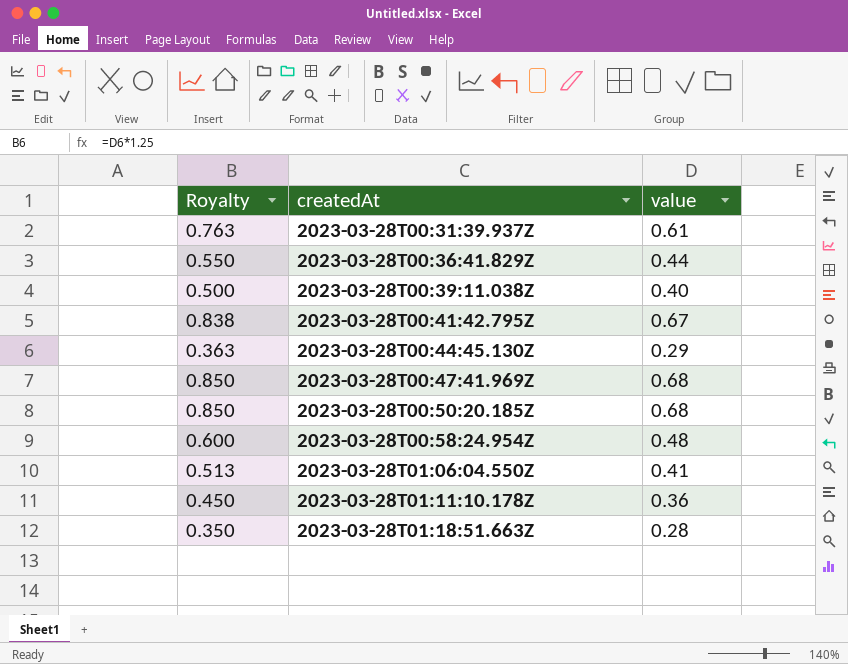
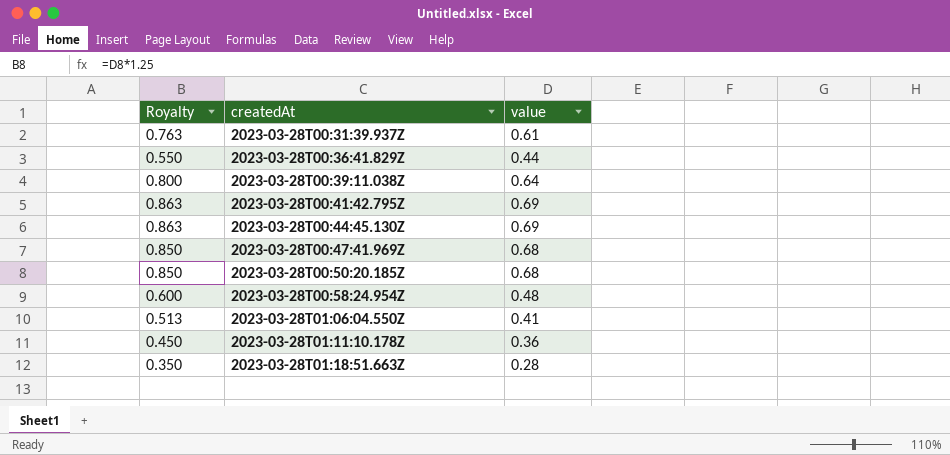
2023-03-28T00:39:11.038Z | Royalty: 0.500 -> 0.800
2023-03-28T00:39:11.038Z | value: 0.40 -> 0.64
2023-03-28T00:41:42.795Z | Royalty: 0.838 -> 0.863
2023-03-28T00:41:42.795Z | value: 0.67 -> 0.69
2023-03-28T00:44:45.130Z | Royalty: 0.363 -> 0.863
2023-03-28T00:44:45.130Z | value: 0.29 -> 0.69

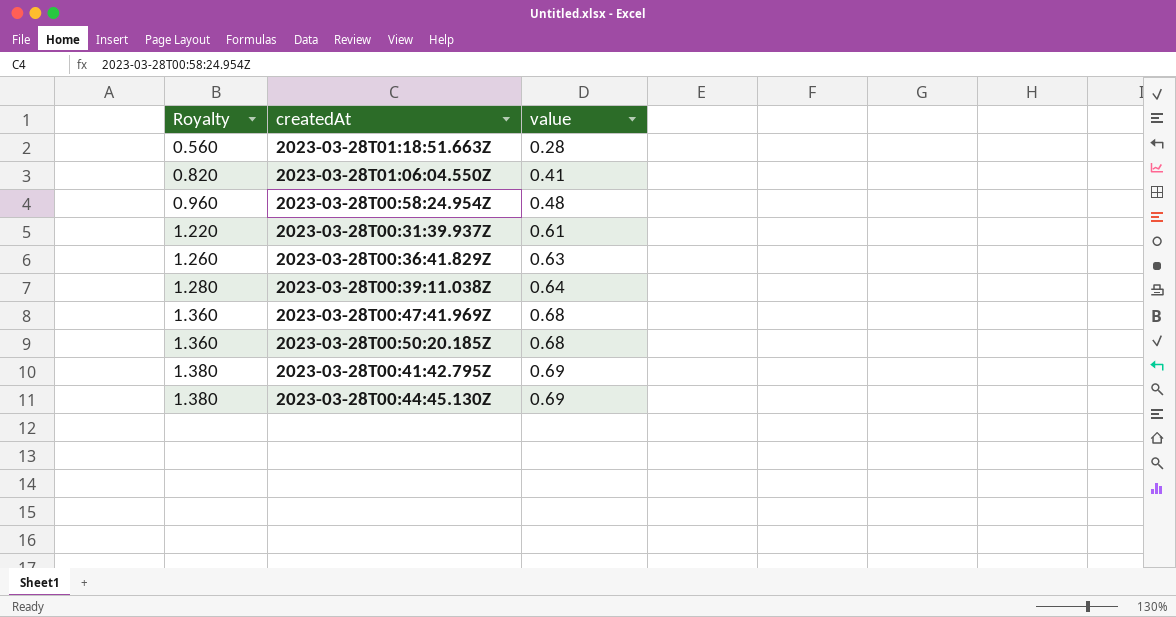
row order: createdAt ascending -> Royalty ascending
column Royalty | formula: [value] * 1.25 -> [value] * 2
row 2023-03-28T01:11:10.178Z: 0.450 | 0.36 -> none
2023-03-28T00:36:41.829Z | value: 0.44 -> 0.63

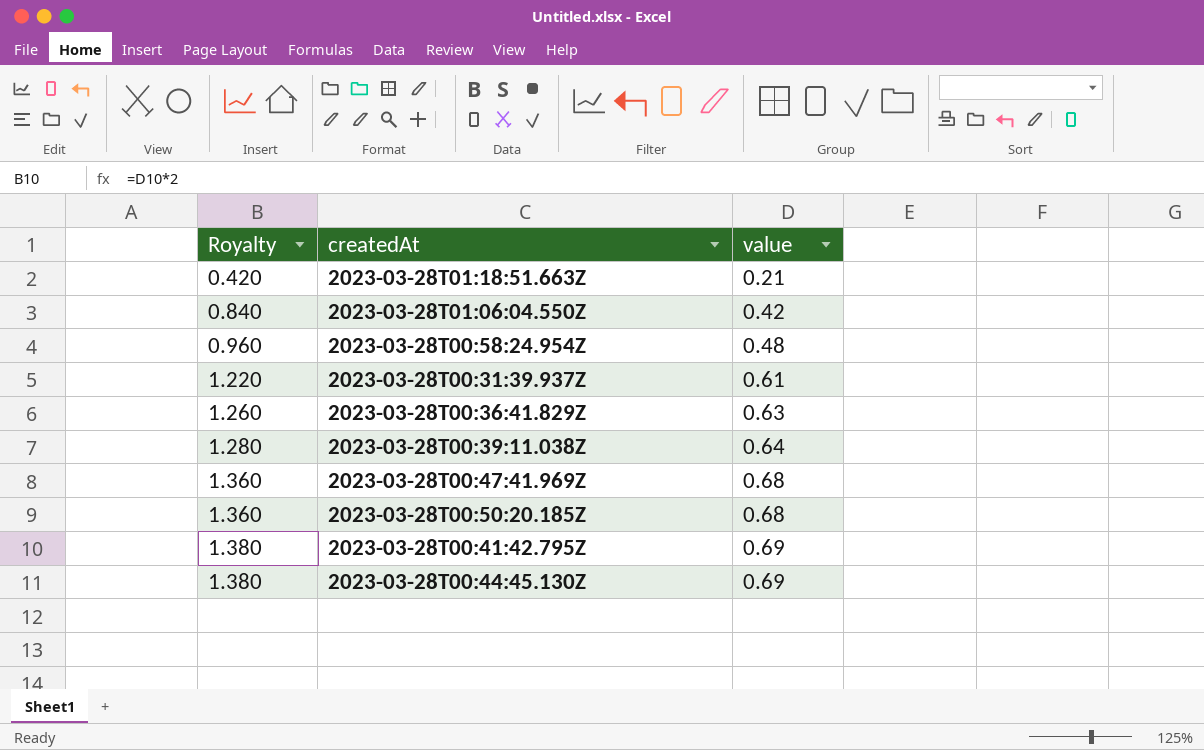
2023-03-28T01:18:51.663Z | Royalty: 0.560 -> 0.420
2023-03-28T01:18:51.663Z | value: 0.28 -> 0.21
2023-03-28T01:06:04.550Z | Royalty: 0.820 -> 0.840
2023-03-28T01:06:04.550Z | value: 0.41 -> 0.42

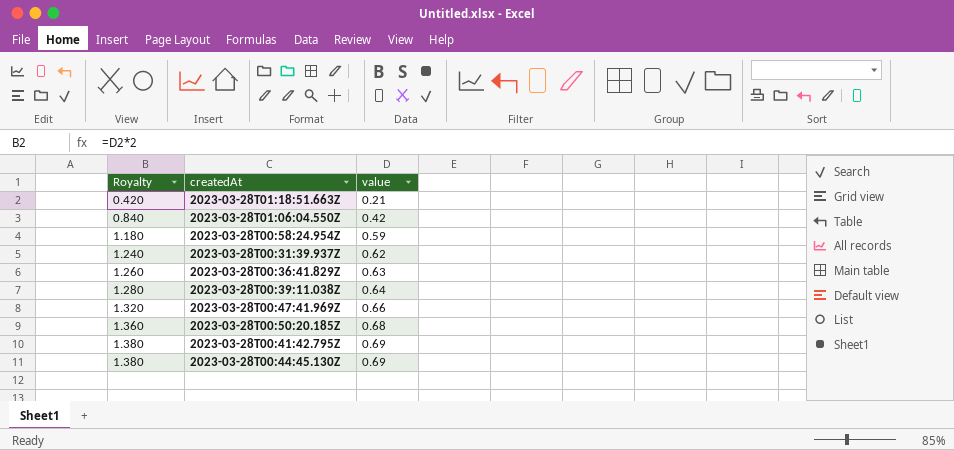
2023-03-28T00:58:24.954Z | Royalty: 0.960 -> 1.180
2023-03-28T00:58:24.954Z | value: 0.48 -> 0.59
2023-03-28T00:31:39.937Z | Royalty: 1.220 -> 1.240
2023-03-28T00:31:39.937Z | value: 0.61 -> 0.62
2023-03-28T00:47:41.969Z | Royalty: 1.360 -> 1.320
2023-03-28T00:47:41.969Z | value: 0.68 -> 0.66

